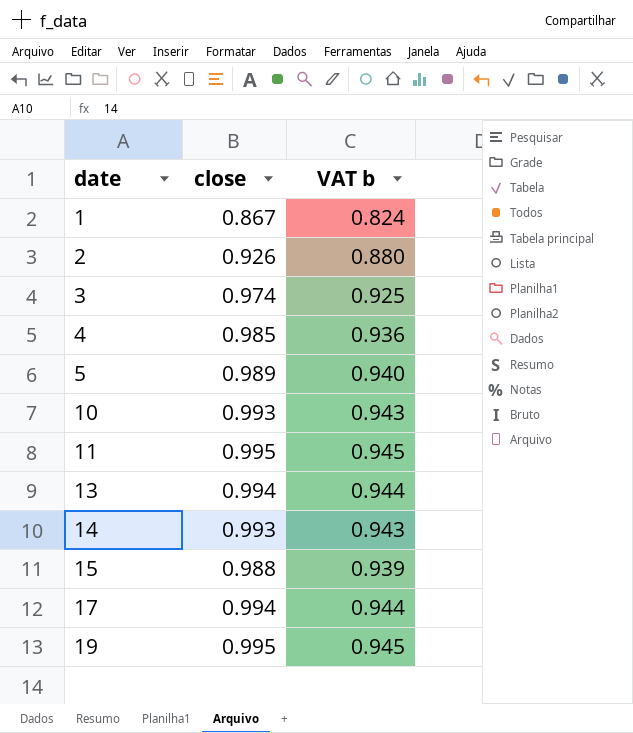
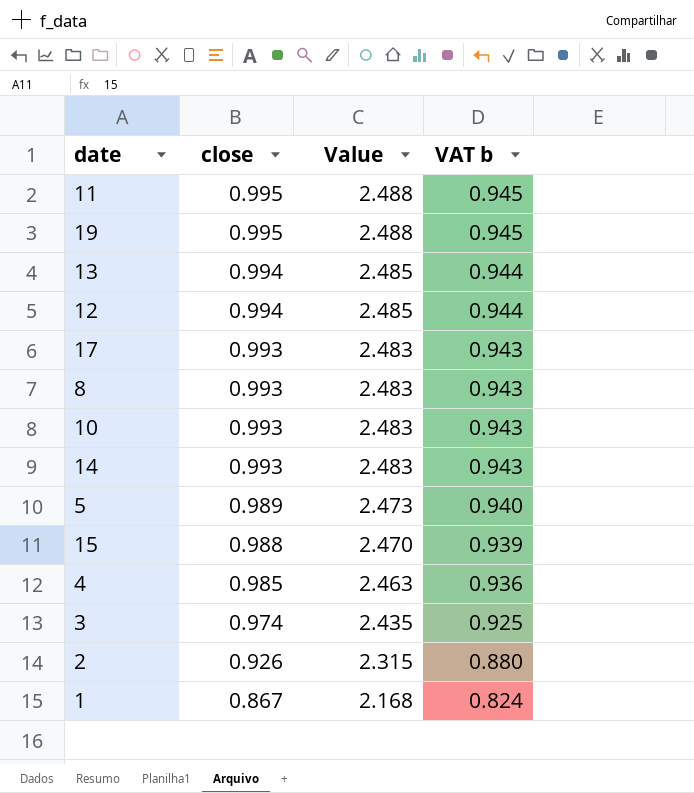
row order: date ascending -> close descending
column Value | formula: none -> [close] * 2.5
row 12: none -> 0.994 | 2.485 | 0.944
17 | close: 0.994 -> 0.993
17 | VAT b: 0.944 -> 0.943
row 8: none -> 0.993 | 2.483 | 0.943

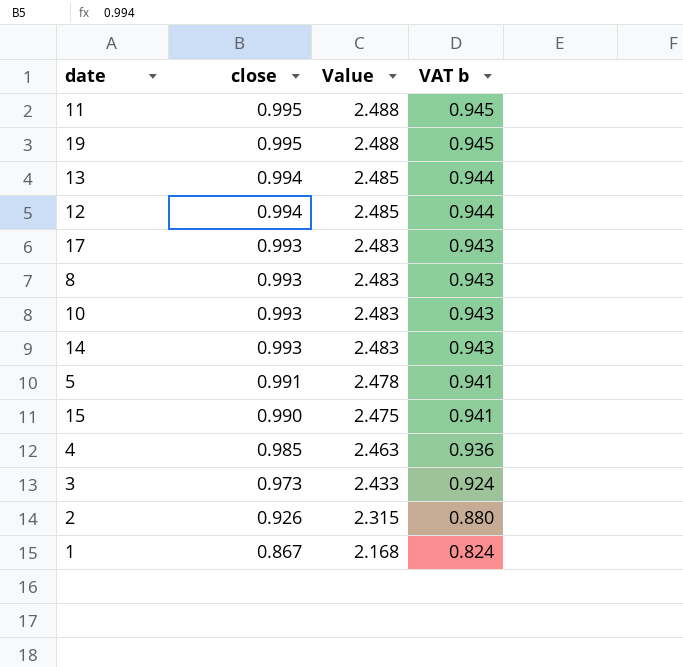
5 | close: 0.989 -> 0.991
5 | Value: 2.473 -> 2.478
5 | VAT b: 0.940 -> 0.941
15 | close: 0.988 -> 0.990
15 | Value: 2.470 -> 2.475
15 | VAT b: 0.939 -> 0.941
3 | close: 0.974 -> 0.973
3 | Value: 2.435 -> 2.433
3 | VAT b: 0.925 -> 0.924

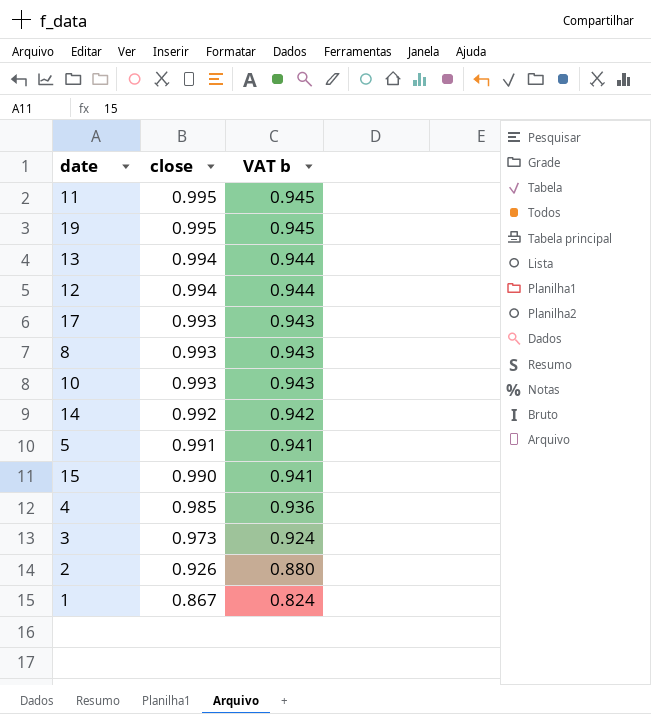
column Value | formula: [close] * 2.5 -> none
14 | close: 0.993 -> 0.992
14 | VAT b: 0.943 -> 0.942

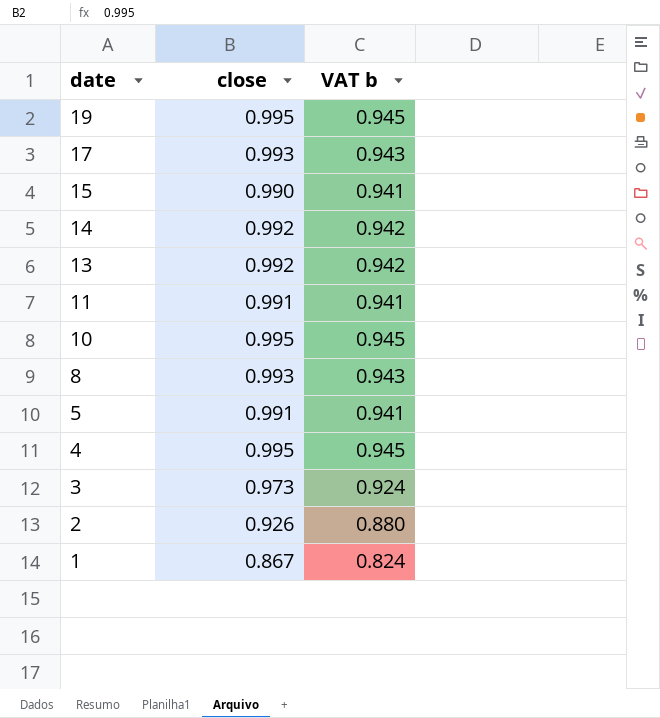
row order: close descending -> date descending
row 12: 0.994 | 0.944 -> none
13 | close: 0.994 -> 0.992
13 | VAT b: 0.944 -> 0.942
11 | close: 0.995 -> 0.991
11 | VAT b: 0.945 -> 0.941
10 | close: 0.993 -> 0.995
10 | VAT b: 0.943 -> 0.945
4 | close: 0.985 -> 0.995
4 | VAT b: 0.936 -> 0.945

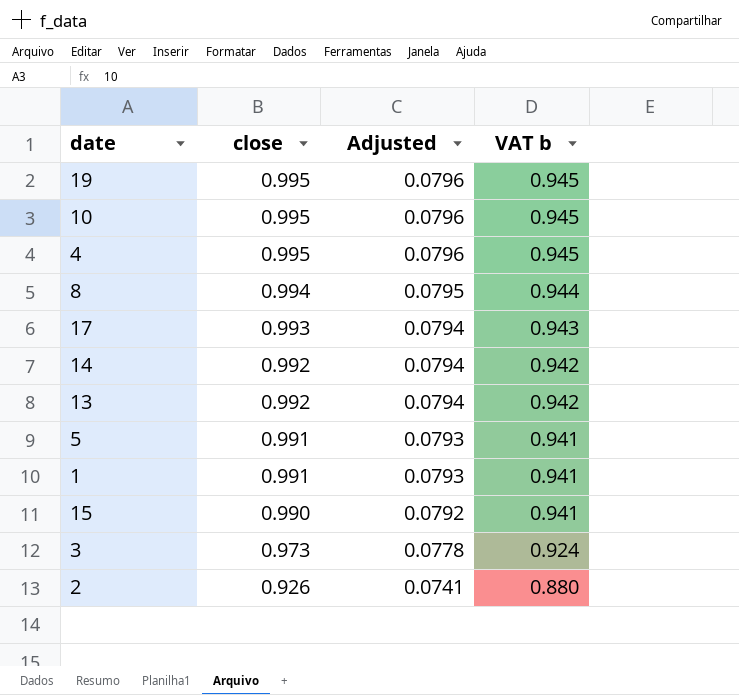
row order: date descending -> close descending
column Adjusted | formula: none -> [close] * 0.08
row 11: 0.991 | 0.941 -> none
8 | close: 0.993 -> 0.994
8 | VAT b: 0.943 -> 0.944
1 | close: 0.867 -> 0.991
1 | VAT b: 0.824 -> 0.941

